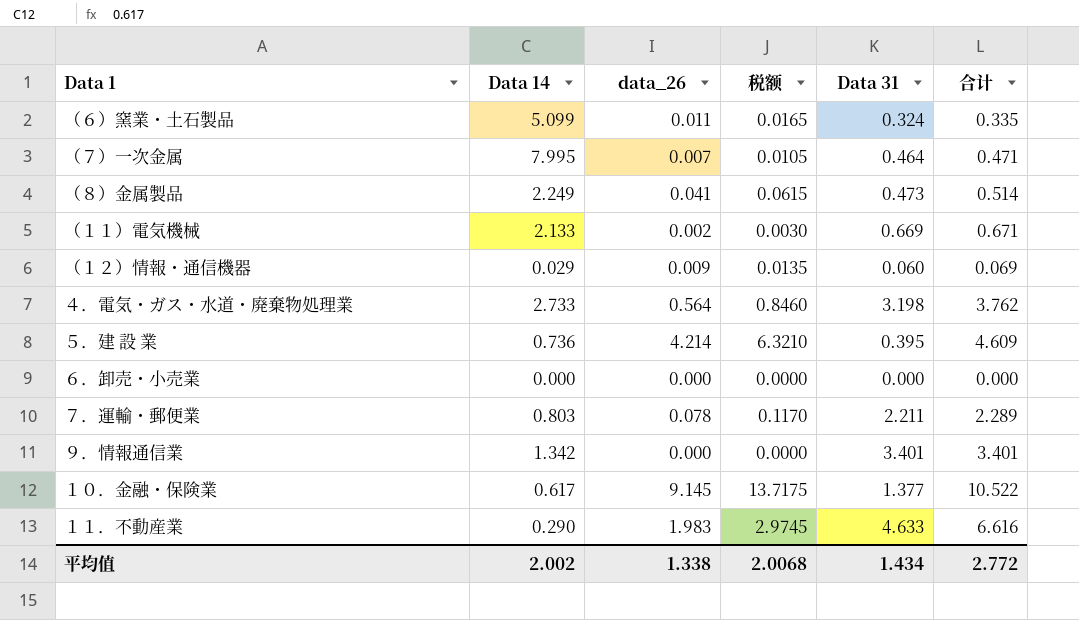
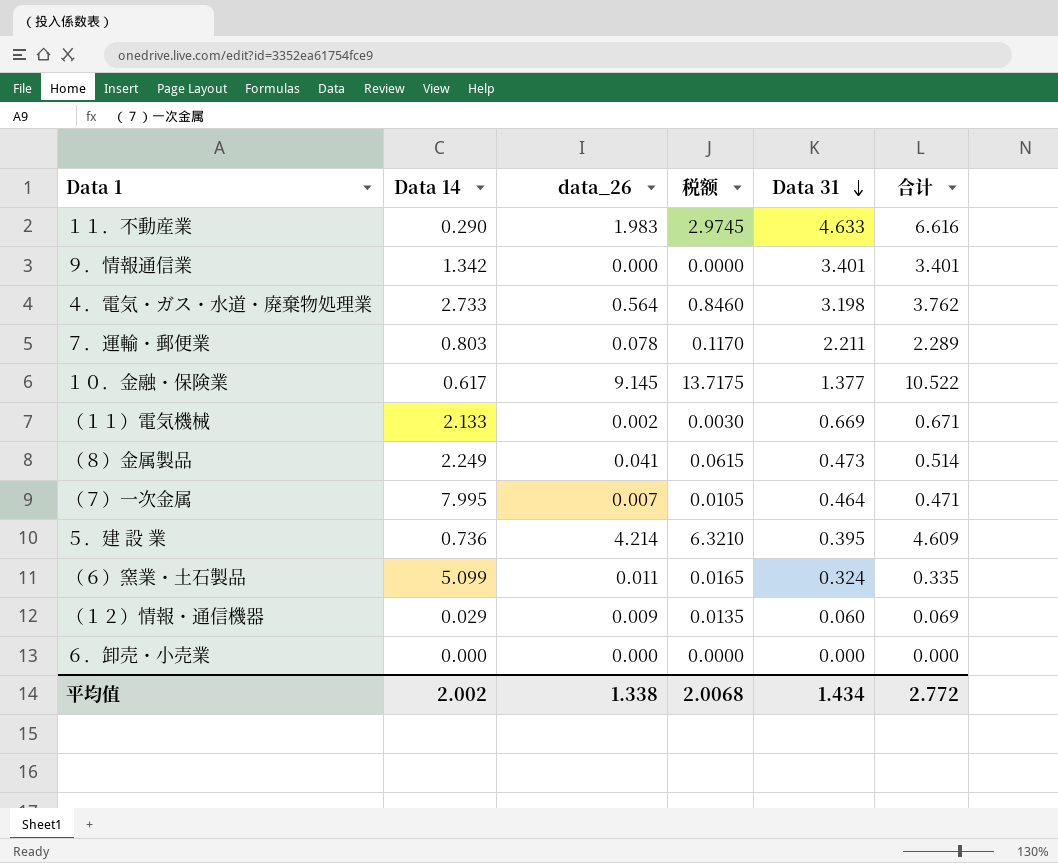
row order: none -> Data 31 descending

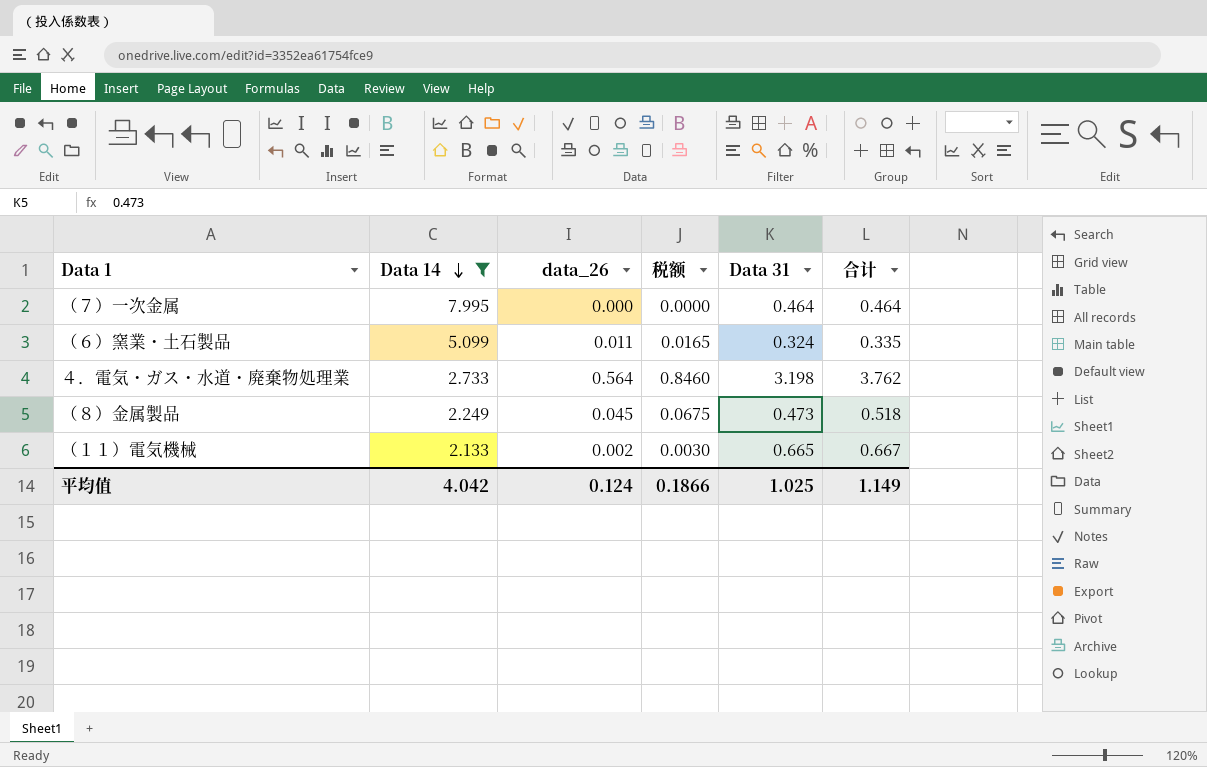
filter: none -> Data 14 >= 2.133
row order: Data 31 descending -> Data 14 descending
（７）一次金属 | data_26: 0.007 -> 0.000
（７）一次金属 | 税额: 0.0105 -> 0.0000
（７）一次金属 | 合计: 0.471 -> 0.464
（８）金属製品 | data_26: 0.041 -> 0.045
（８）金属製品 | 税额: 0.0615 -> 0.0675
（８）金属製品 | 合计: 0.514 -> 0.518
（１１）電気機械 | Data 31: 0.669 -> 0.665
（１１）電気機械 | 合计: 0.671 -> 0.667
平均值 | Data 14: 2.002 -> 4.042
平均值 | data_26: 1.338 -> 0.124
平均值 | 税额: 2.0068 -> 0.1866
平均值 | Data 31: 1.434 -> 1.025
平均值 | 合计: 2.772 -> 1.149

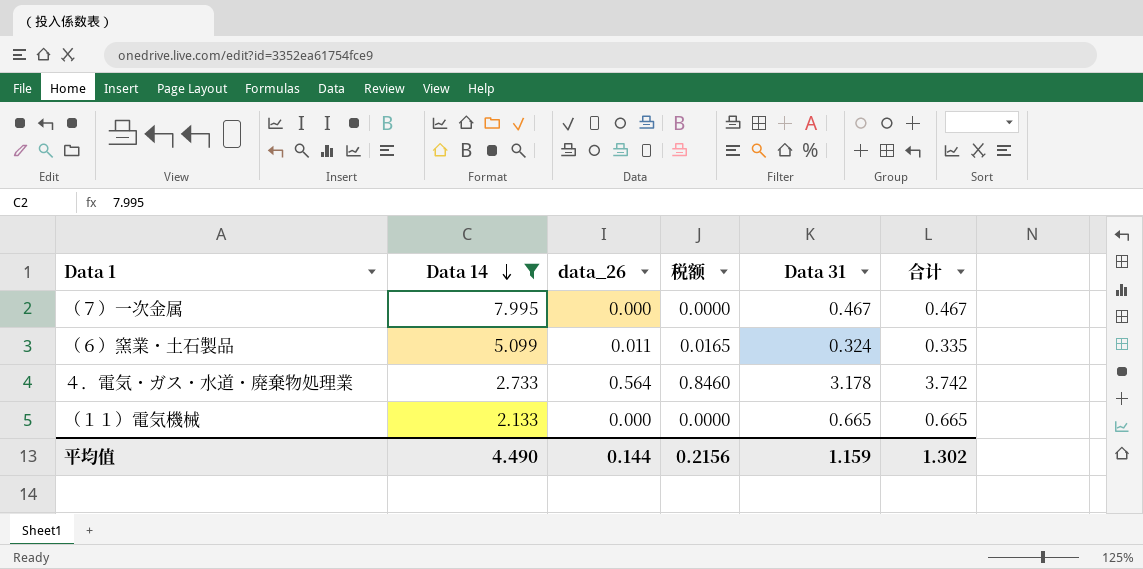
row （８）金属製品: 2.249 | 0.045 | 0.0675 | 0.473 | 0.518 -> none
（７）一次金属 | Data 31: 0.464 -> 0.467
（７）一次金属 | 合计: 0.464 -> 0.467
４．電気・ガス・水道・廃棄物処理業 | Data 31: 3.198 -> 3.178
４．電気・ガス・水道・廃棄物処理業 | 合计: 3.762 -> 3.742
（１１）電気機械 | data_26: 0.002 -> 0.000
（１１）電気機械 | 税额: 0.0030 -> 0.0000
（１１）電気機械 | 合计: 0.667 -> 0.665
平均值 | Data 14: 4.042 -> 4.490
平均值 | data_26: 0.124 -> 0.144
平均值 | 税额: 0.1866 -> 0.2156
平均值 | Data 31: 1.025 -> 1.159
平均值 | 合计: 1.149 -> 1.302

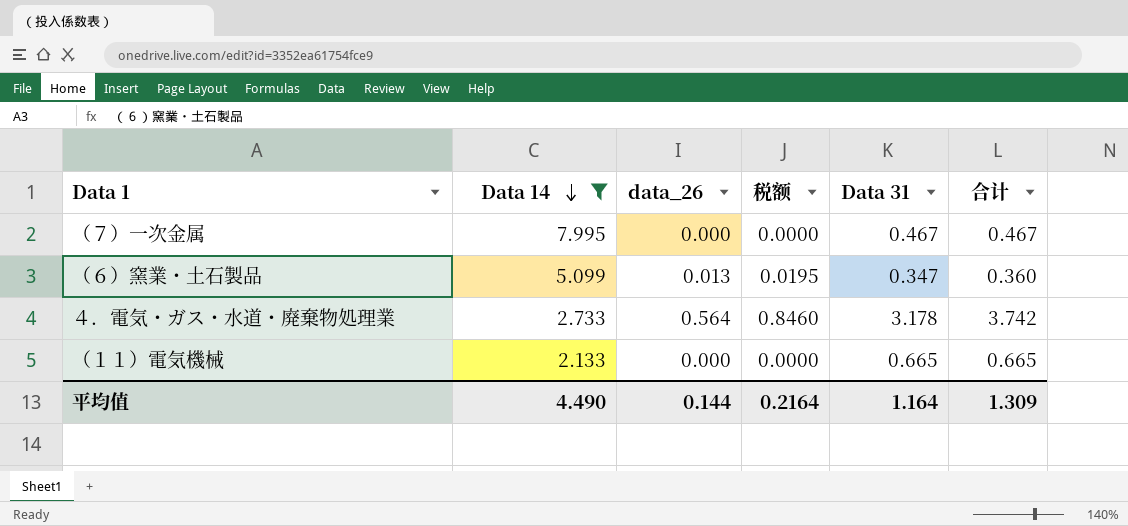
（６）窯業・土石製品 | data_26: 0.011 -> 0.013
（６）窯業・土石製品 | 税额: 0.0165 -> 0.0195
（６）窯業・土石製品 | Data 31: 0.324 -> 0.347
（６）窯業・土石製品 | 合计: 0.335 -> 0.360
平均值 | 税额: 0.2156 -> 0.2164
平均值 | Data 31: 1.159 -> 1.164
平均值 | 合计: 1.302 -> 1.309

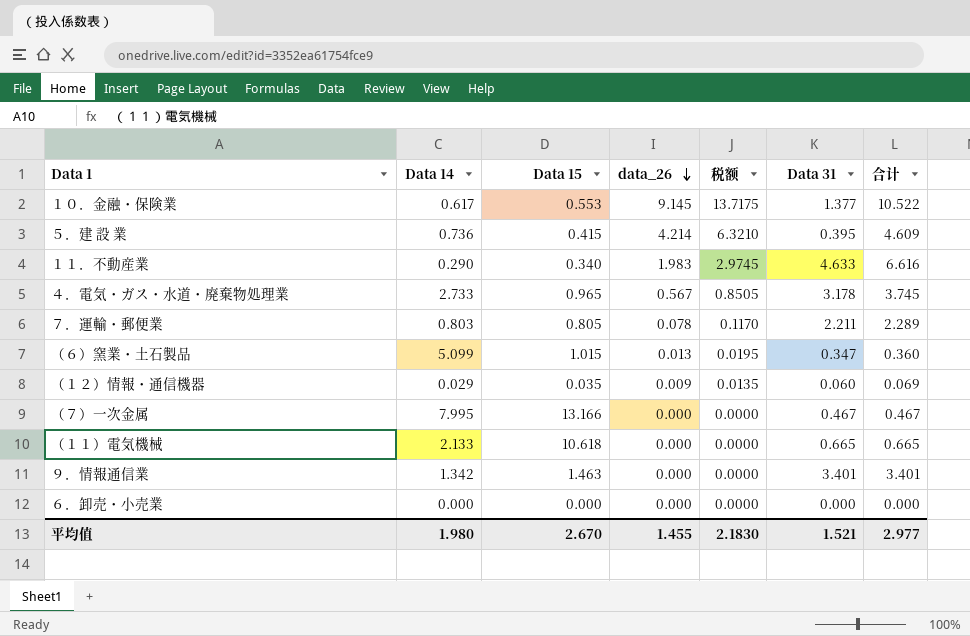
filter: Data 14 >= 2.133 -> none
row order: Data 14 descending -> data_26 descending
column Data 15 | position: none -> 3
４．電気・ガス・水道・廃棄物処理業 | data_26: 0.564 -> 0.567
４．電気・ガス・水道・廃棄物処理業 | 税额: 0.8460 -> 0.8505
４．電気・ガス・水道・廃棄物処理業 | 合计: 3.742 -> 3.745
平均值 | Data 14: 4.490 -> 1.980
平均值 | data_26: 0.144 -> 1.455
平均值 | 税额: 0.2164 -> 2.1830
平均值 | Data 31: 1.164 -> 1.521
平均值 | 合计: 1.309 -> 2.977

